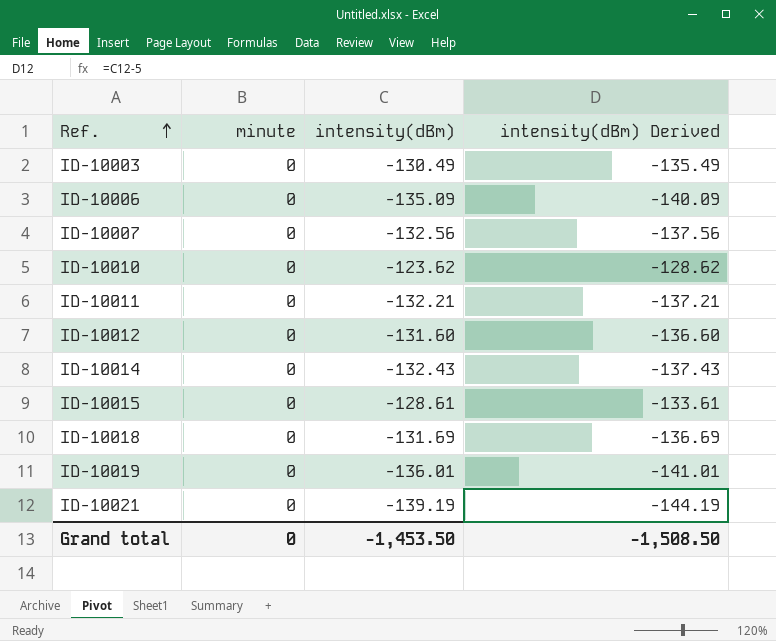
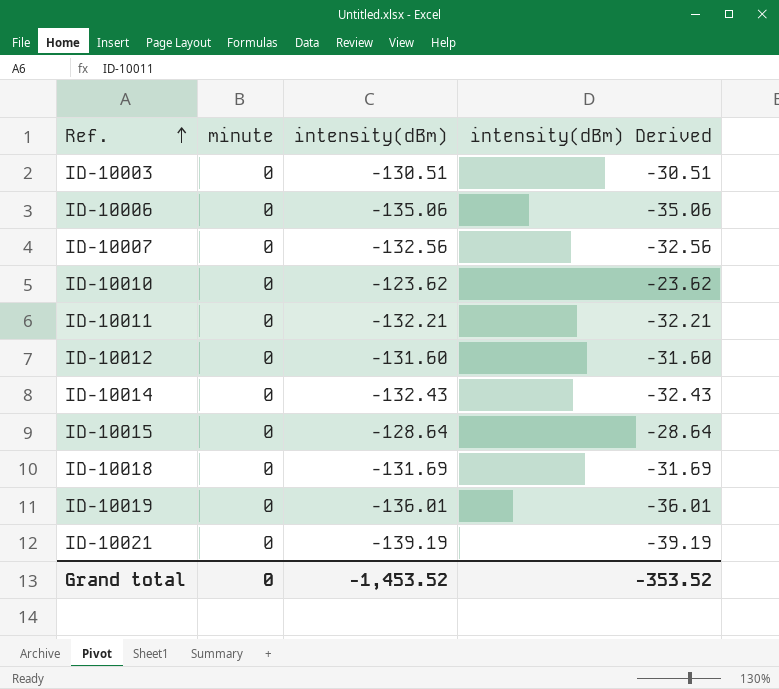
column intensity(dBm) Derived | formula: [intensity(dBm)] - 5 -> [intensity(dBm)] + 100
ID-10003 | intensity(dBm): -130.49 -> -130.51
ID-10006 | intensity(dBm): -135.09 -> -135.06
ID-10015 | intensity(dBm): -128.61 -> -128.64
Grand total | intensity(dBm): -1,453.50 -> -1,453.52
Grand total | intensity(dBm) Derived: -1,508.50 -> -353.52

